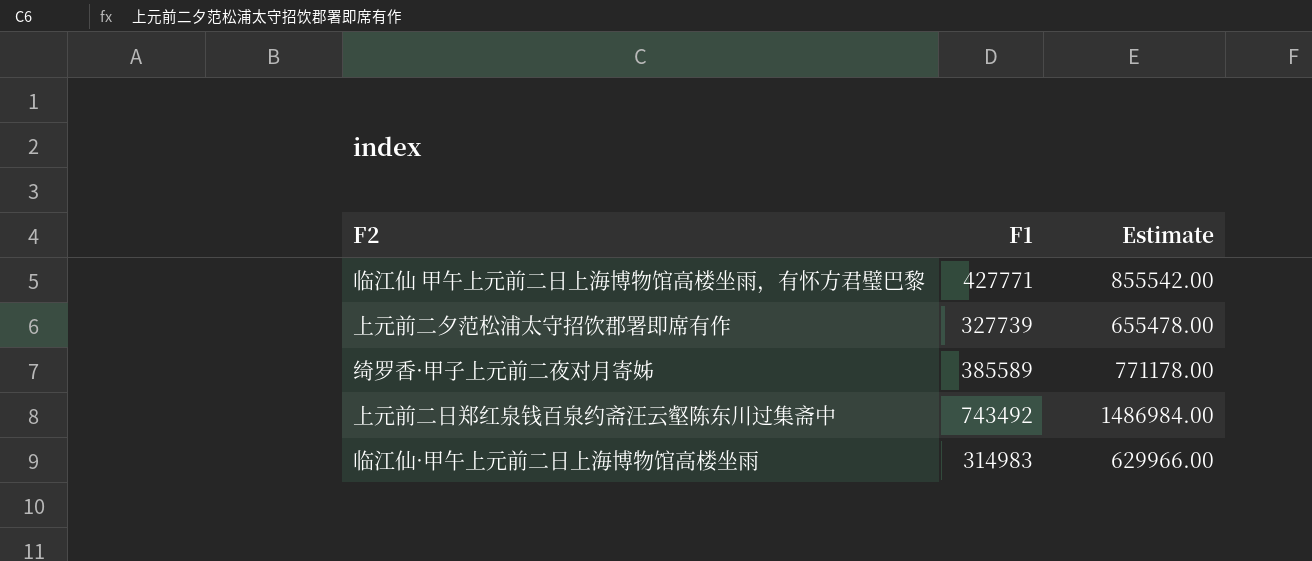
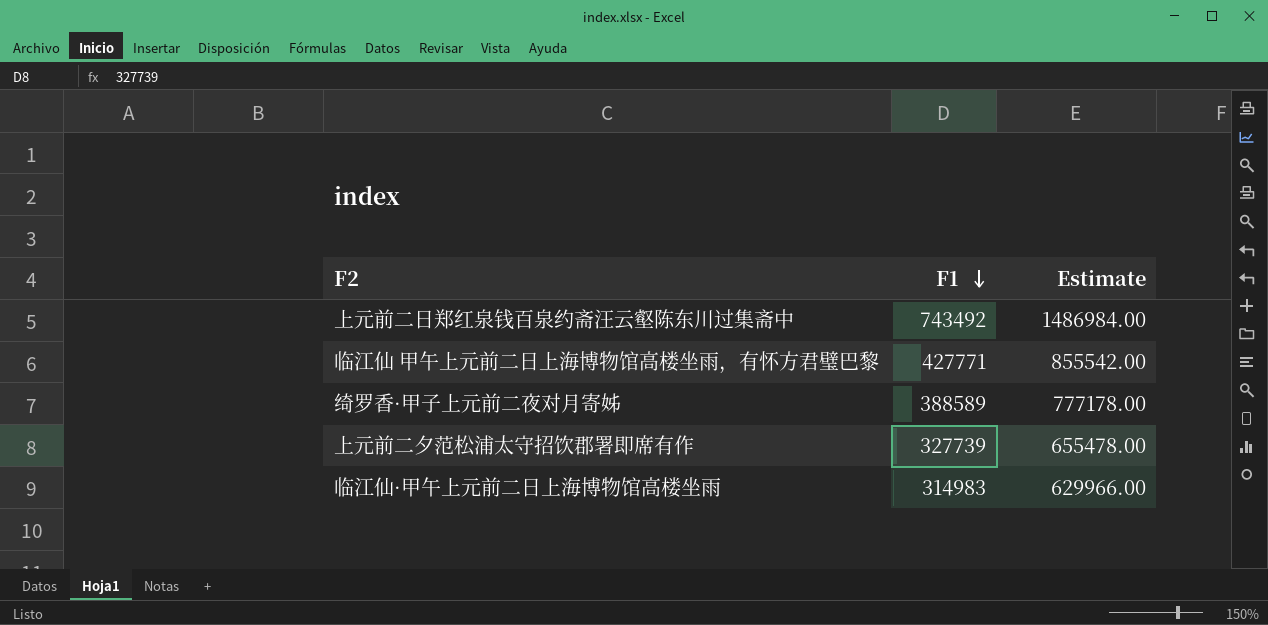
row order: none -> F1 descending
绮罗香·甲子上元前二夜对月寄姊 | F1: 385589 -> 388589
绮罗香·甲子上元前二夜对月寄姊 | Estimate: 771178.00 -> 777178.00

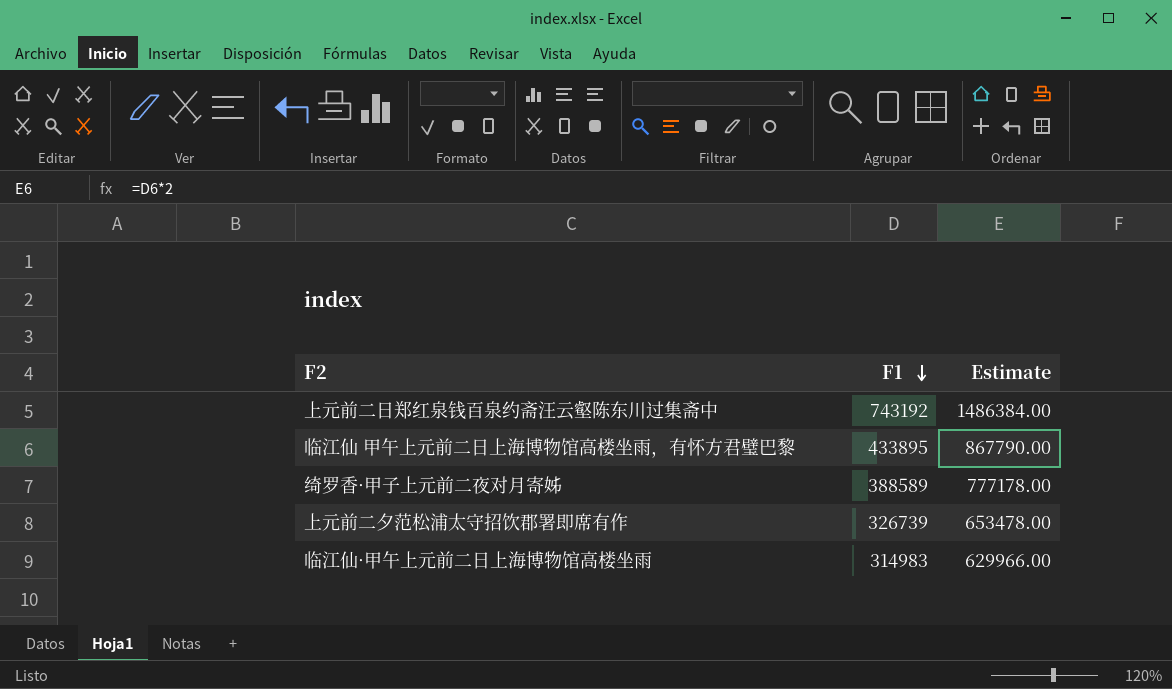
上元前二日郑红泉钱百泉约斋汪云壑陈东川过集斋中 | F1: 743492 -> 743192
上元前二日郑红泉钱百泉约斋汪云壑陈东川过集斋中 | Estimate: 1486984.00 -> 1486384.00
临江仙 甲午上元前二日上海博物馆高楼坐雨，有怀方君璧巴黎 | F1: 427771 -> 433895
临江仙 甲午上元前二日上海博物馆高楼坐雨，有怀方君璧巴黎 | Estimate: 855542.00 -> 867790.00
上元前二夕范松浦太守招饮郡署即席有作 | F1: 327739 -> 326739
上元前二夕范松浦太守招饮郡署即席有作 | Estimate: 655478.00 -> 653478.00

